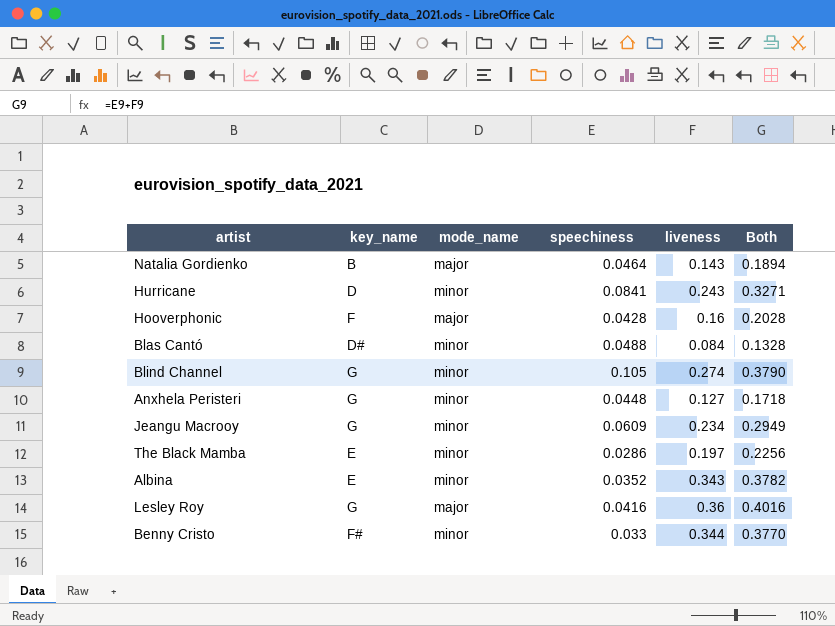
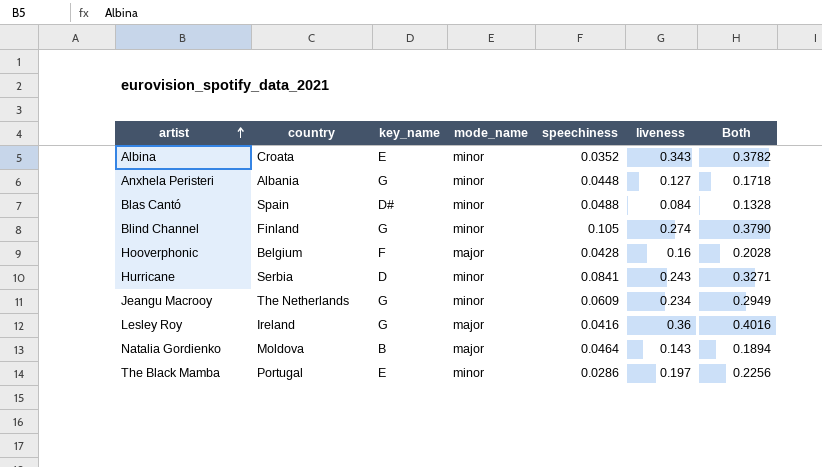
row order: none -> artist ascending
column country | position: none -> 2
row Benny Cristo: F# | minor | 0.033 | 0.344 | 0.3770 -> none

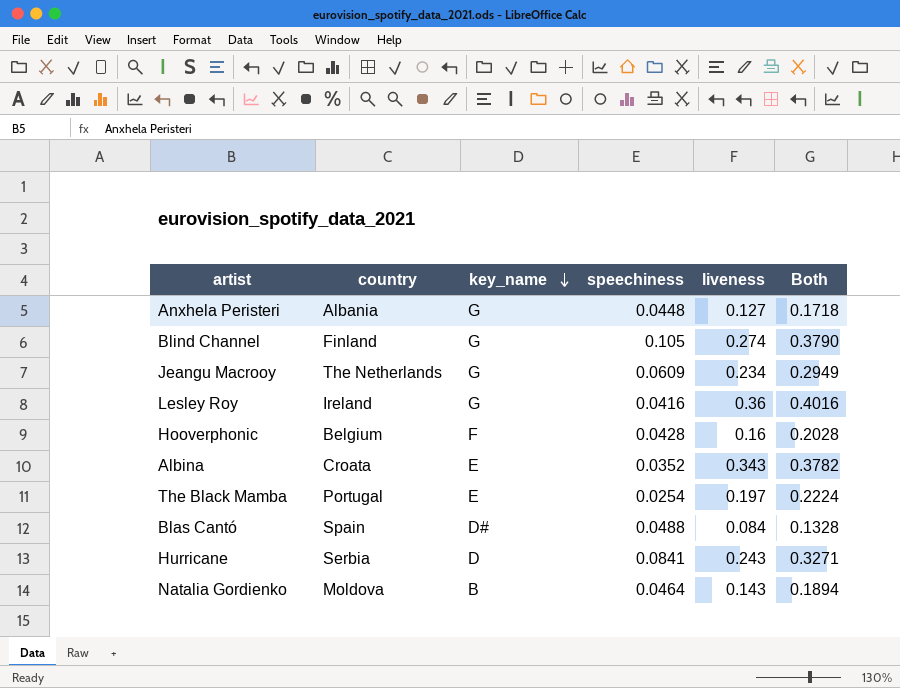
row order: artist ascending -> key_name descending
column mode_name | position: 4 -> none
The Black Mamba | speechiness: 0.0286 -> 0.0254
The Black Mamba | Both: 0.2256 -> 0.2224

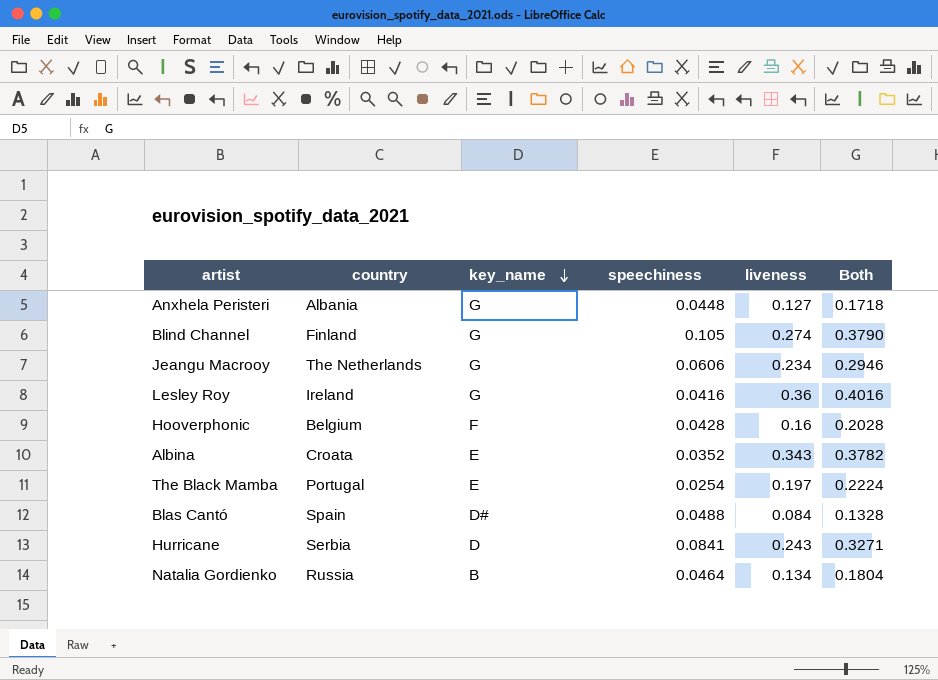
Jeangu Macrooy | speechiness: 0.0609 -> 0.0606
Jeangu Macrooy | Both: 0.2949 -> 0.2946
Natalia Gordienko | country: Moldova -> Russia
Natalia Gordienko | liveness: 0.143 -> 0.134
Natalia Gordienko | Both: 0.1894 -> 0.1804

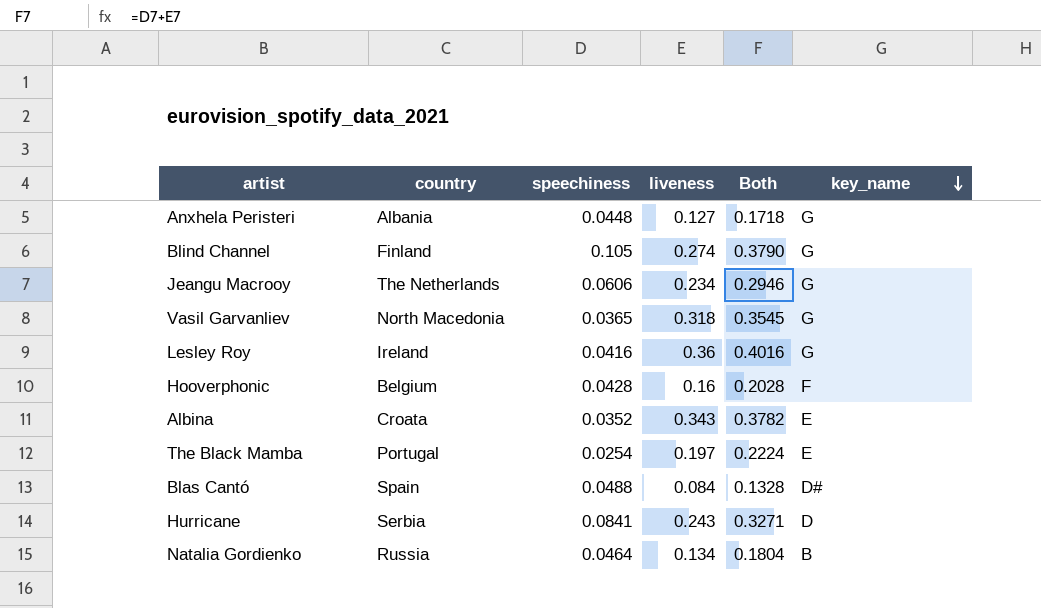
column key_name | position: 3 -> 6
row Vasil Garvanliev: none -> North Macedonia | 0.0365 | 0.318 | 0.3545 | G

